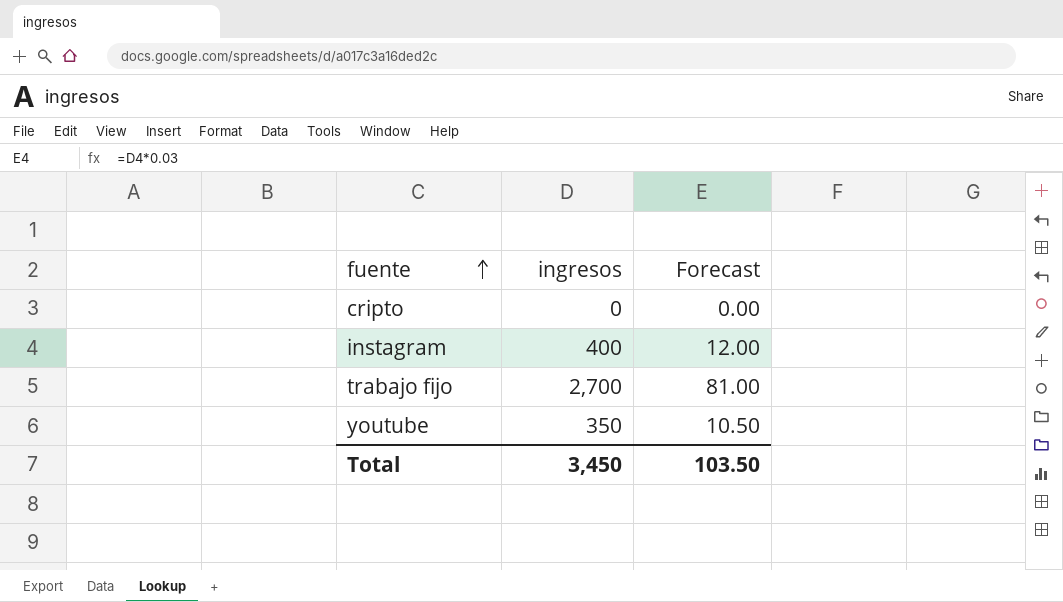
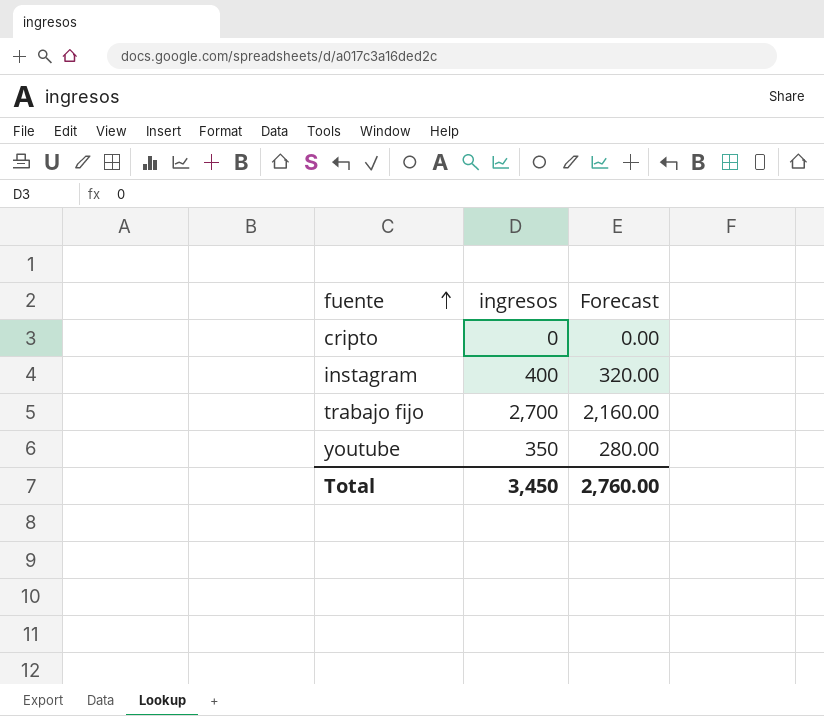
column Forecast | formula: [ingresos] * 0.03 -> [ingresos] * 0.8
Total | Forecast: 103.50 -> 2,760.00

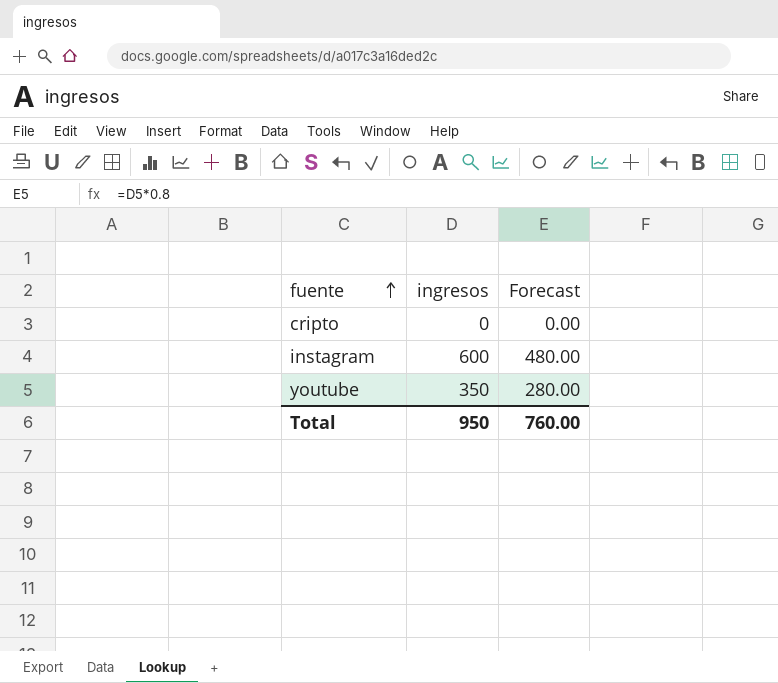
row trabajo fijo: 2,700 | 2,160.00 -> none
instagram | ingresos: 400 -> 600
instagram | Forecast: 320.00 -> 480.00
Total | ingresos: 3,450 -> 950
Total | Forecast: 2,760.00 -> 760.00

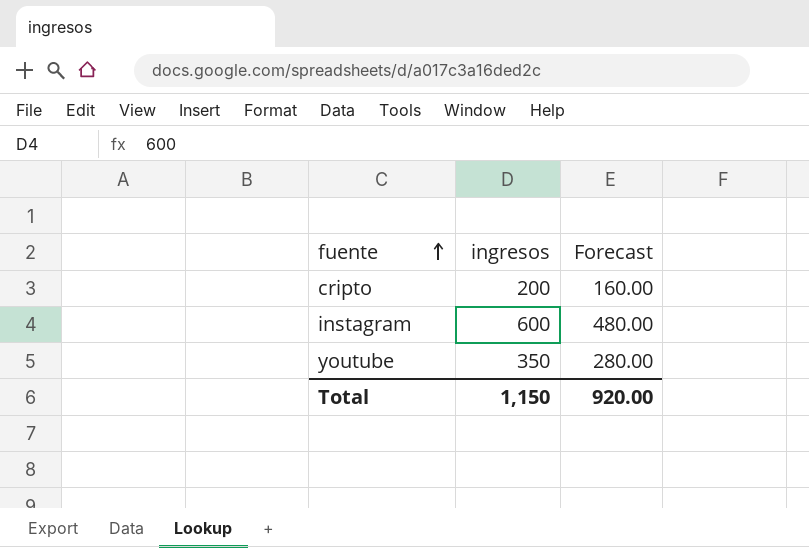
cripto | ingresos: 0 -> 200
cripto | Forecast: 0.00 -> 160.00
Total | ingresos: 950 -> 1,150
Total | Forecast: 760.00 -> 920.00

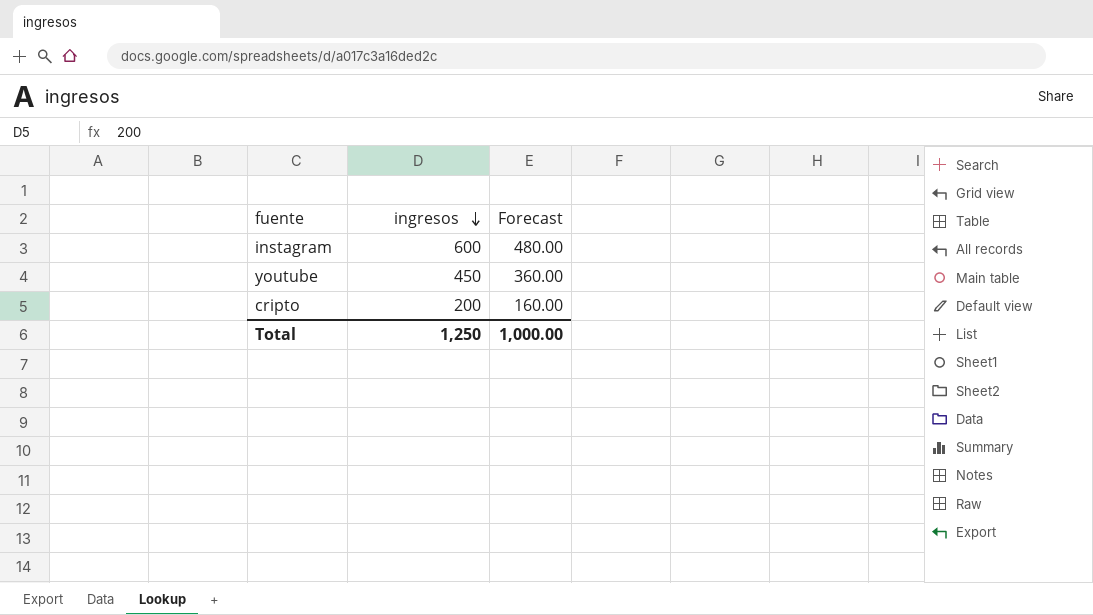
row order: fuente ascending -> ingresos descending
youtube | ingresos: 350 -> 450
youtube | Forecast: 280.00 -> 360.00
Total | ingresos: 1,150 -> 1,250
Total | Forecast: 920.00 -> 1,000.00

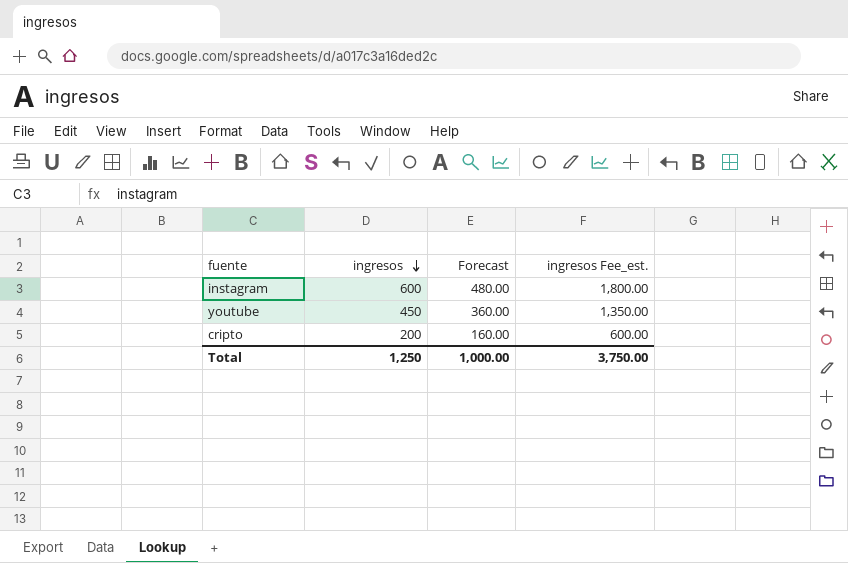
column ingresos Fee_est. | formula: none -> [ingresos] * 3

